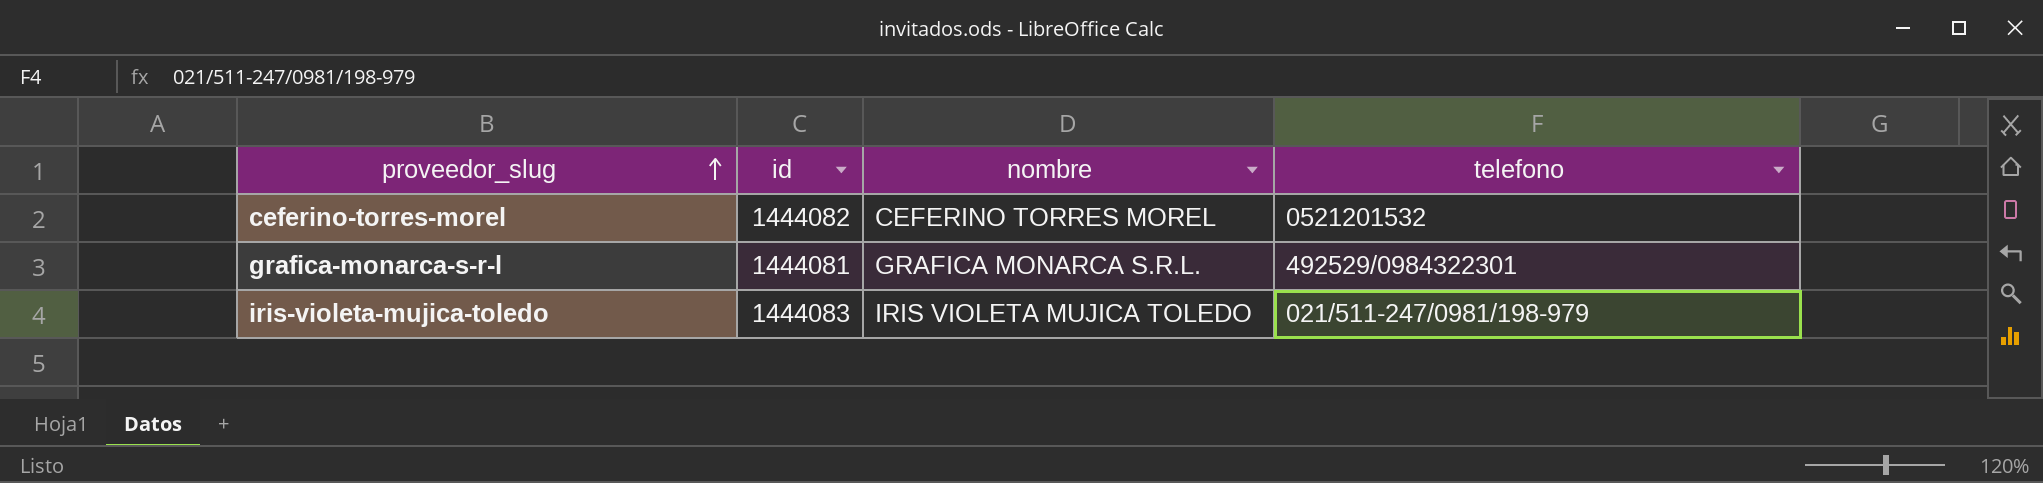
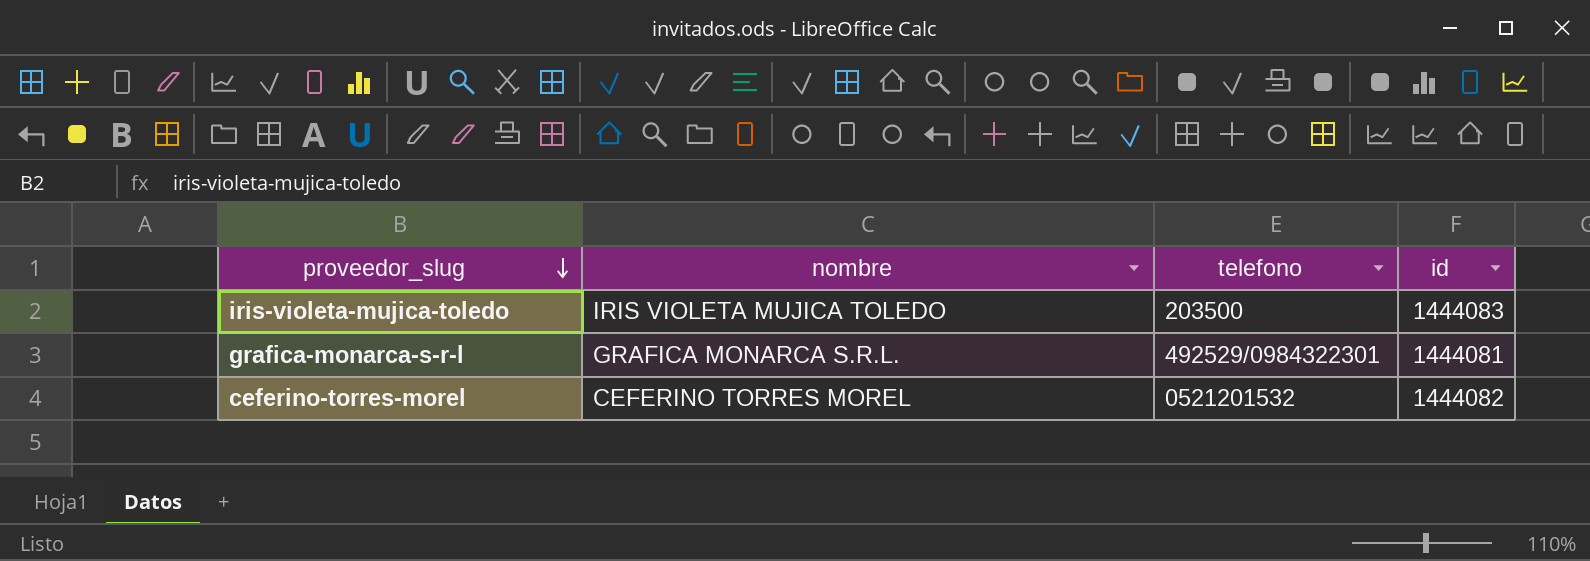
row order: proveedor_slug ascending -> proveedor_slug descending
column id | position: 2 -> 4
iris-violeta-mujica-toledo | telefono: 021/511-247/0981/198-979 -> 203500

